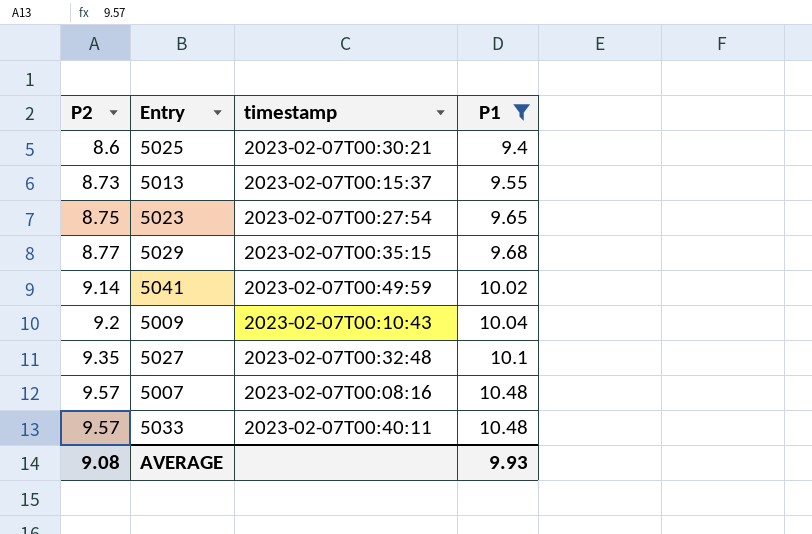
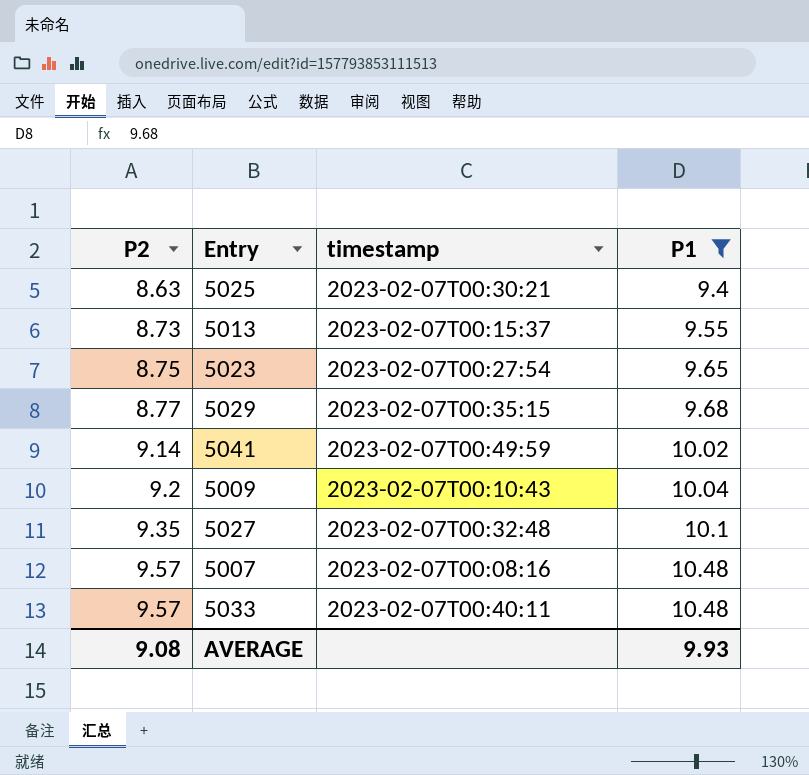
5025 | P2: 8.6 -> 8.63

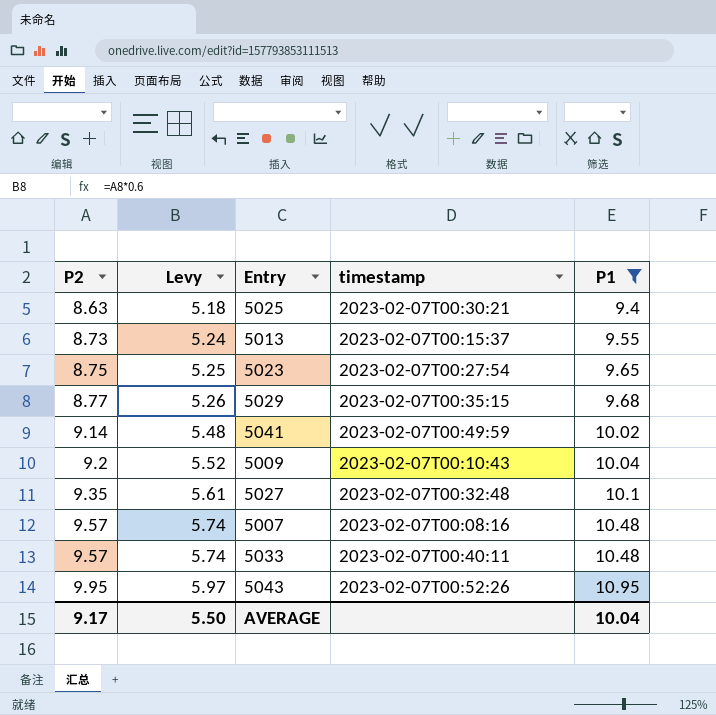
column Levy | formula: none -> [P2] * 0.6
row 5043: none -> 9.95 | 5.97 | 2023-02-07T00:52:26 | 10.95
AVERAGE | P2: 9.08 -> 9.17
AVERAGE | P1: 9.93 -> 10.04

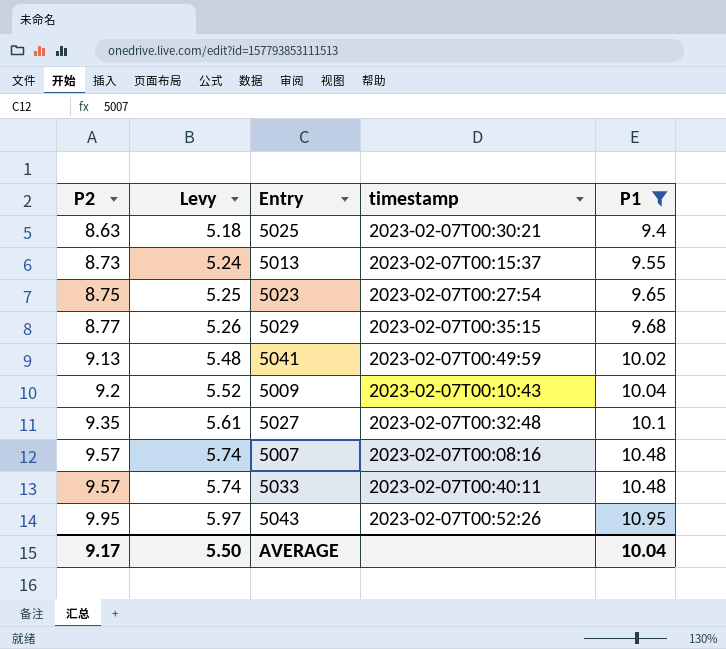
5041 | P2: 9.14 -> 9.13

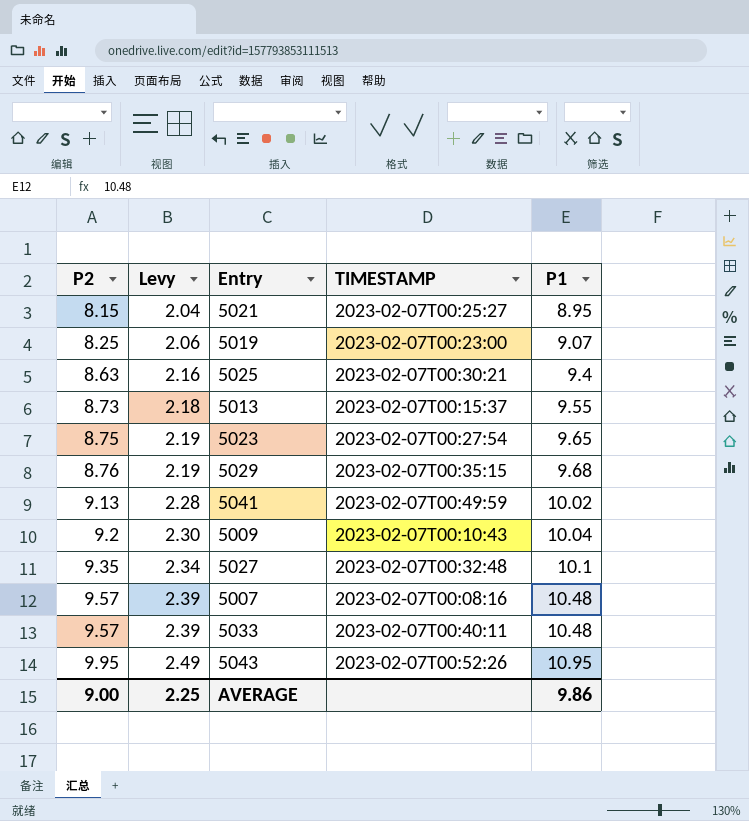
filter: P1 >= 9.4 -> none
column Levy | formula: [P2] * 0.6 -> [P2] * 0.25
column name: timestamp -> TIMESTAMP
5029 | P2: 8.77 -> 8.76
AVERAGE | P2: 9.17 -> 9.00
AVERAGE | Levy: 5.50 -> 2.25
AVERAGE | P1: 10.04 -> 9.86

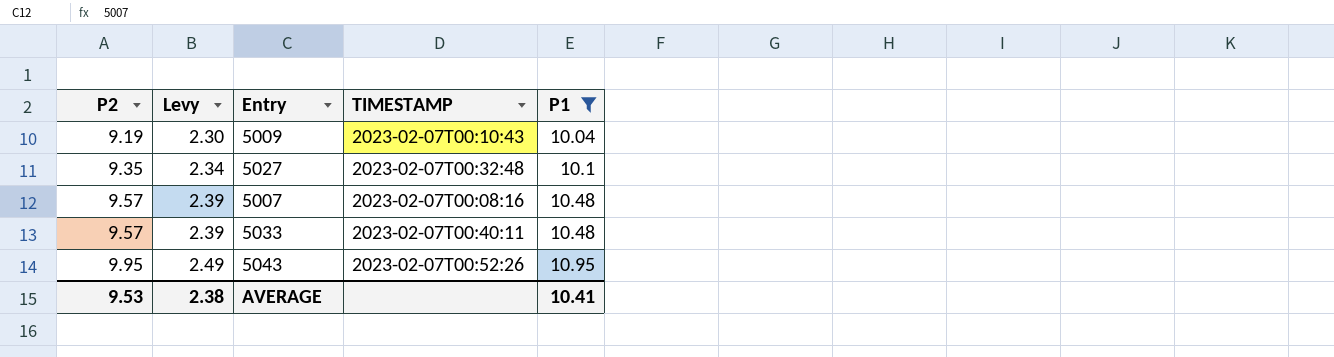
filter: none -> P1 >= 10.04
5009 | P2: 9.2 -> 9.19
AVERAGE | P2: 9.00 -> 9.53
AVERAGE | Levy: 2.25 -> 2.38
AVERAGE | P1: 9.86 -> 10.41

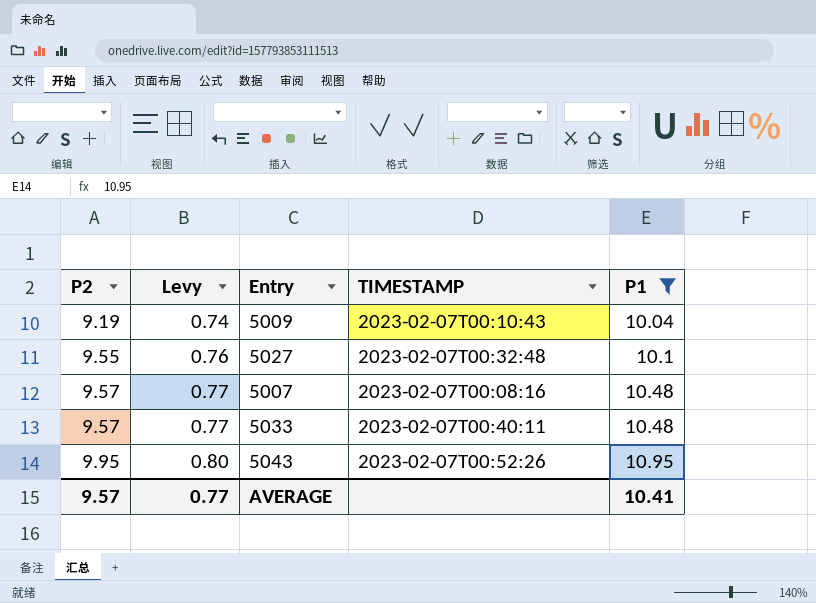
column Levy | formula: [P2] * 0.25 -> [P2] * 0.08
5027 | P2: 9.35 -> 9.55
AVERAGE | P2: 9.53 -> 9.57
AVERAGE | Levy: 2.38 -> 0.77

